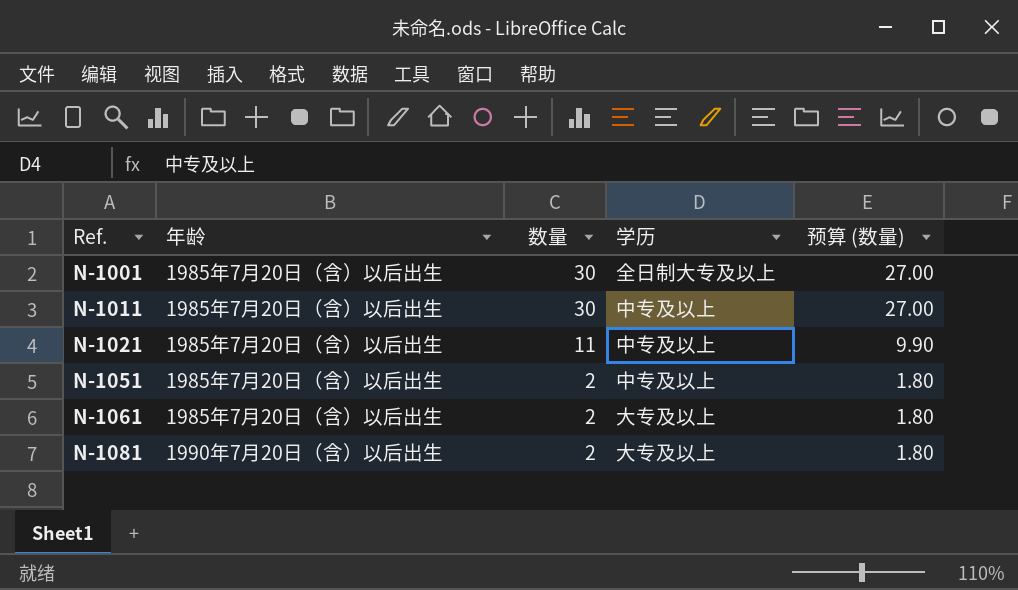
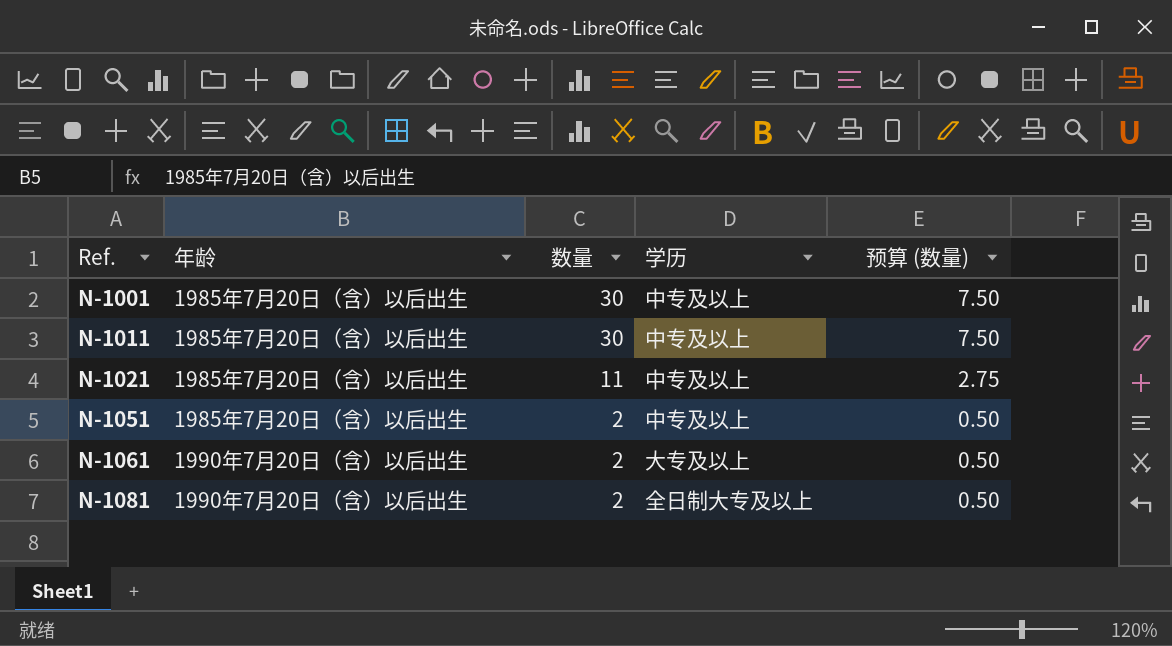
column 预算 (数量) | formula: [数量] * 0.9 -> [数量] * 0.25
N-1001 | 学历: 全日制大专及以上 -> 中专及以上
N-1061 | 年龄: 1985年7月20日（含）以后出生 -> 1990年7月20日（含）以后出生
N-1081 | 学历: 大专及以上 -> 全日制大专及以上

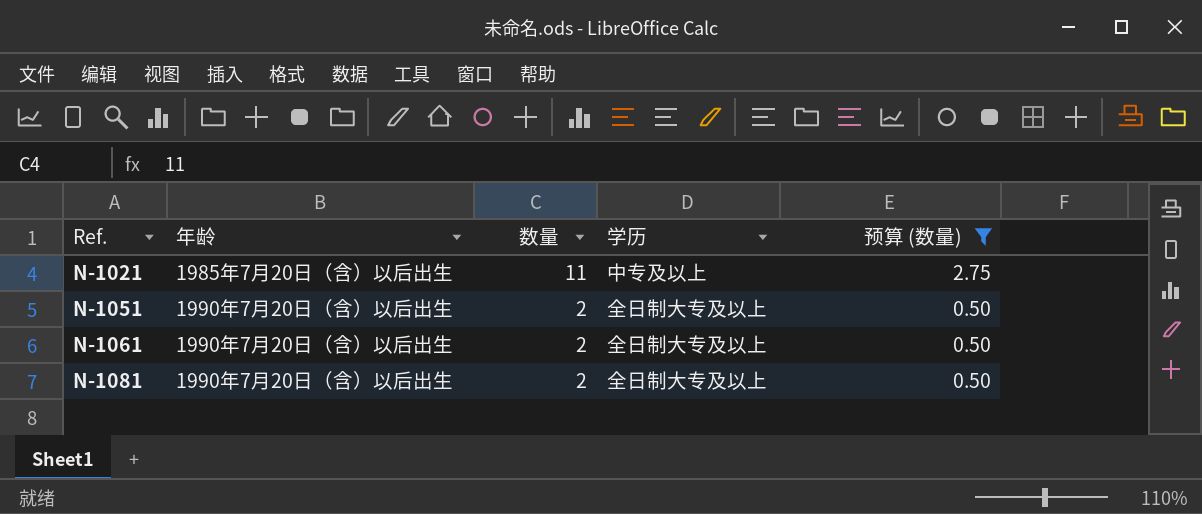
filter: none -> 预算 (数量) != 7.50
N-1051 | 年龄: 1985年7月20日（含）以后出生 -> 1990年7月20日（含）以后出生
N-1051 | 学历: 中专及以上 -> 全日制大专及以上
N-1061 | 学历: 大专及以上 -> 全日制大专及以上

